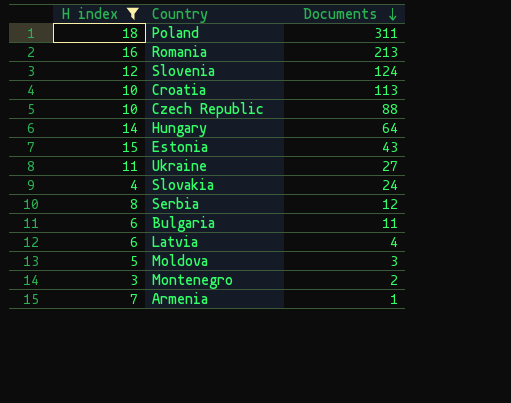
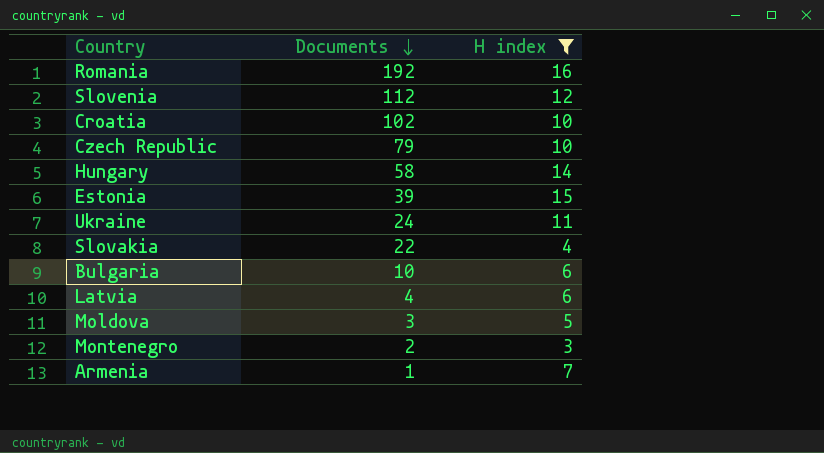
column H index | position: 1 -> 3
row Poland: 18 | 311 -> none
row Serbia: 8 | 12 -> none
Romania | Documents: 213 -> 192
Slovenia | Documents: 124 -> 112
Croatia | Documents: 113 -> 102
Czech Republic | Documents: 88 -> 79
Hungary | Documents: 64 -> 58
Estonia | Documents: 43 -> 39
Ukraine | Documents: 27 -> 24
Slovakia | Documents: 24 -> 22
Bulgaria | Documents: 11 -> 10

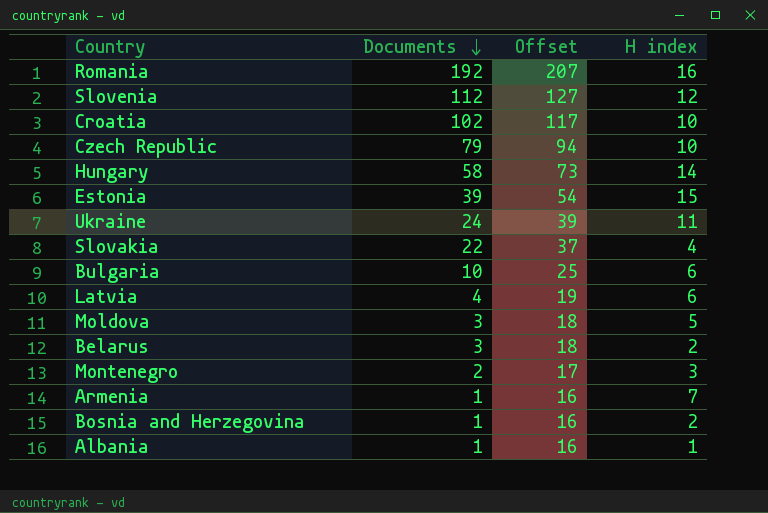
filter: H index >= 3 -> none
column Offset | formula: none -> [Documents] + 15

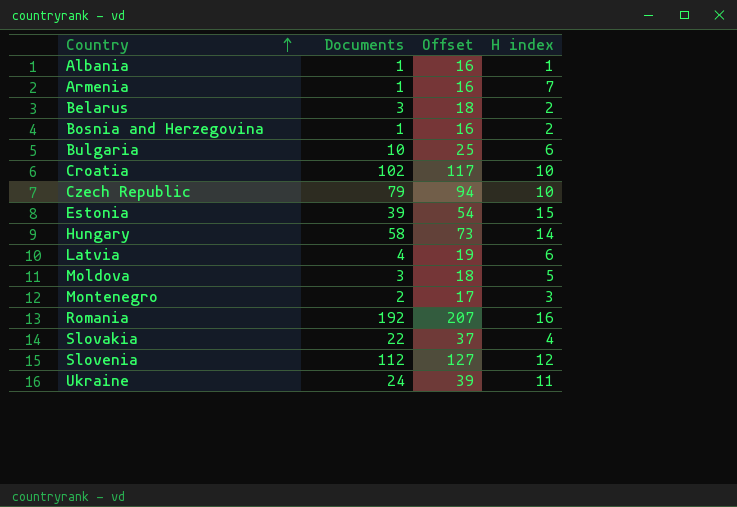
row order: Documents descending -> Country ascending

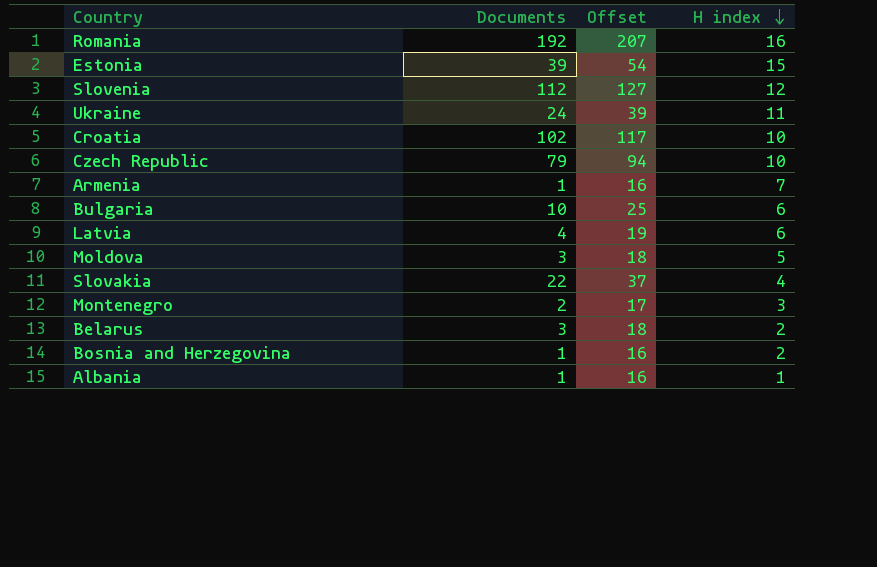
row order: Country ascending -> H index descending
row Hungary: 58 | 73 | 14 -> none

